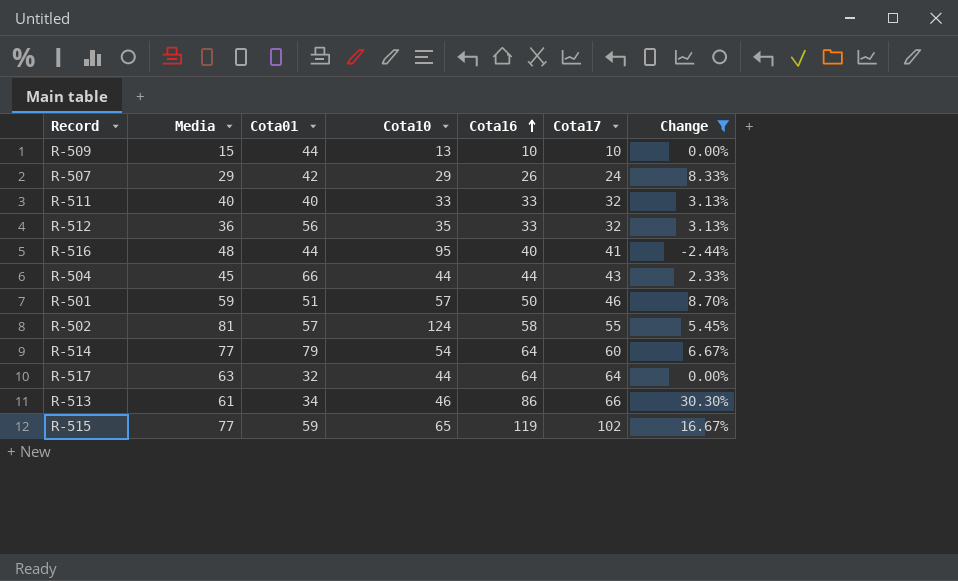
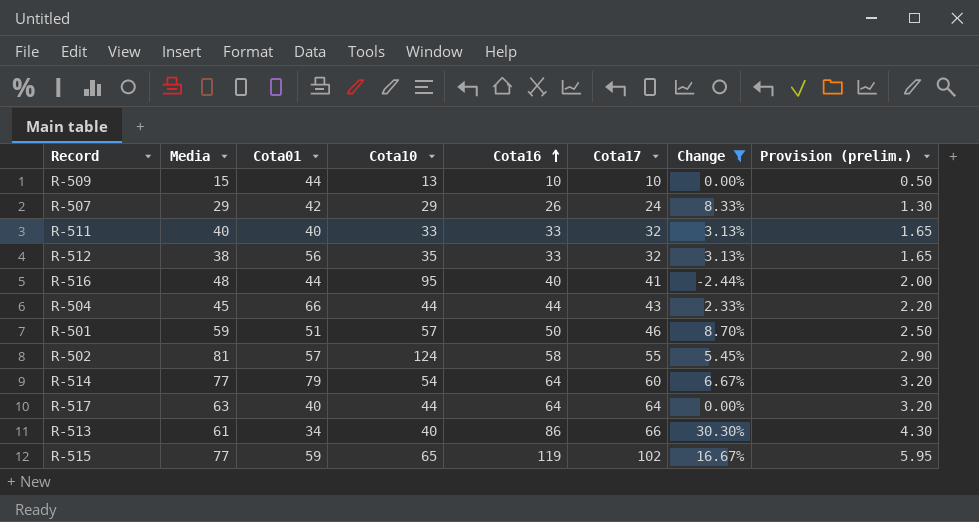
column Provision (prelim.) | formula: none -> [Cota16] * 0.05
R-512 | Media: 36 -> 38
R-517 | Cota01: 32 -> 40
R-513 | Cota10: 46 -> 40

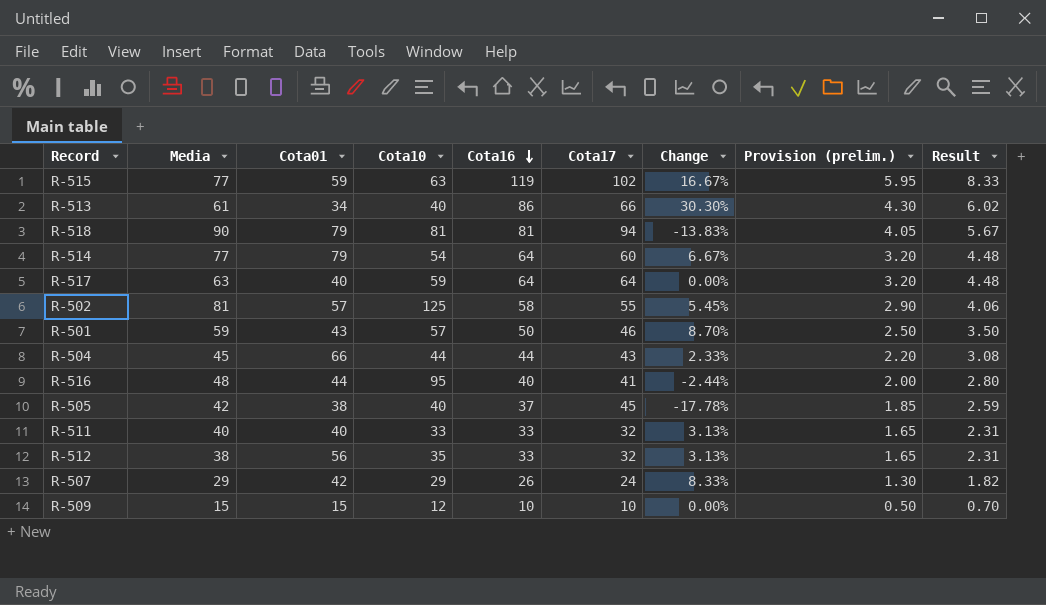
filter: Change >= -2.44% -> none
row order: Cota16 ascending -> Cota16 descending
column Result | formula: none -> [Cota16] * 0.07
R-515 | Cota10: 65 -> 63
R-517 | Cota10: 44 -> 59
R-502 | Cota10: 124 -> 125
R-501 | Cota01: 51 -> 43
R-509 | Cota01: 44 -> 15
R-509 | Cota10: 13 -> 12

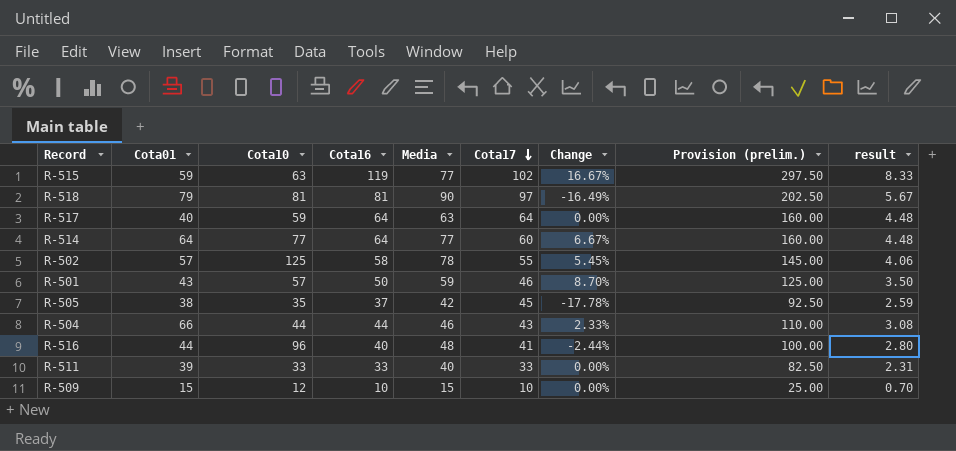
row order: Cota16 descending -> Cota17 descending
column Media | position: 2 -> 5
column Provision (prelim.) | formula: [Cota16] * 0.05 -> [Cota16] * 2.5
column name: Result -> result
row R-513: 61 | 34 | 40 | 86 | 66 | 30.30% | 4.30 | 6.02 -> none
row R-512: 38 | 56 | 35 | 33 | 32 | 3.13% | 1.65 | 2.31 -> none
row R-507: 29 | 42 | 29 | 26 | 24 | 8.33% | 1.30 | 1.82 -> none
R-518 | Cota17: 94 -> 97
R-518 | Change: -13.83% -> -16.49%
R-514 | Cota01: 79 -> 64
R-514 | Cota10: 54 -> 77
R-502 | Media: 81 -> 78
R-505 | Cota10: 40 -> 35
R-504 | Media: 45 -> 46
R-516 | Cota10: 95 -> 96
R-511 | Cota01: 40 -> 39
R-511 | Cota17: 32 -> 33
R-511 | Change: 3.13% -> 0.00%

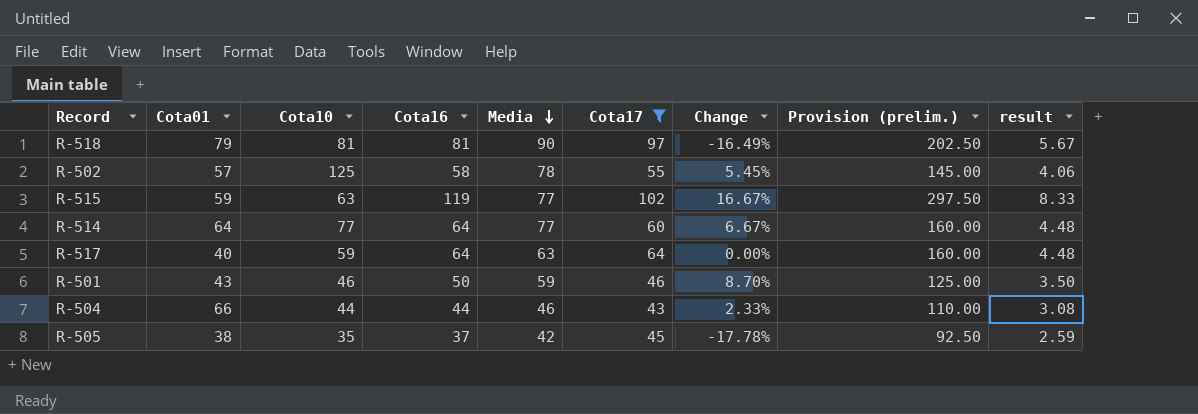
filter: none -> Cota17 >= 43
row order: Cota17 descending -> Media descending
R-501 | Cota10: 57 -> 46

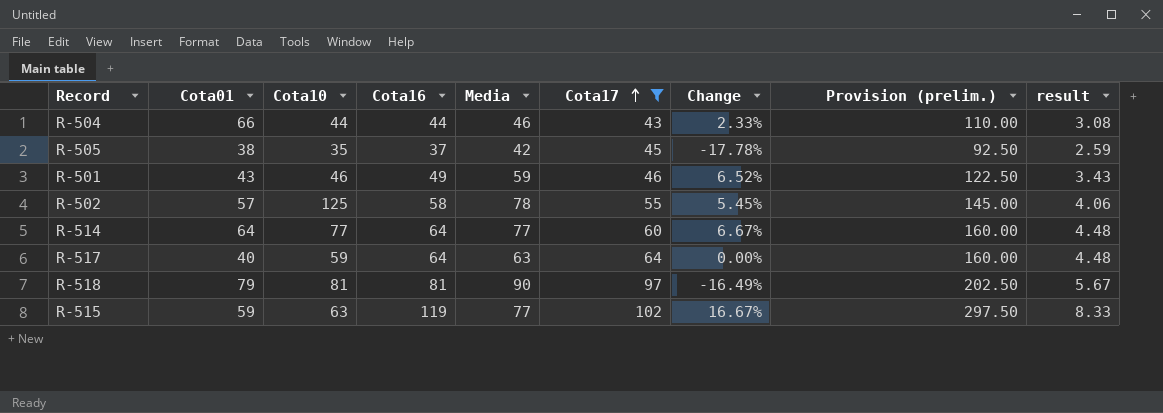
row order: Media descending -> Cota17 ascending
R-501 | Cota16: 50 -> 49
R-501 | Change: 8.70% -> 6.52%
R-501 | Provision (prelim.): 125.00 -> 122.50
R-501 | result: 3.50 -> 3.43

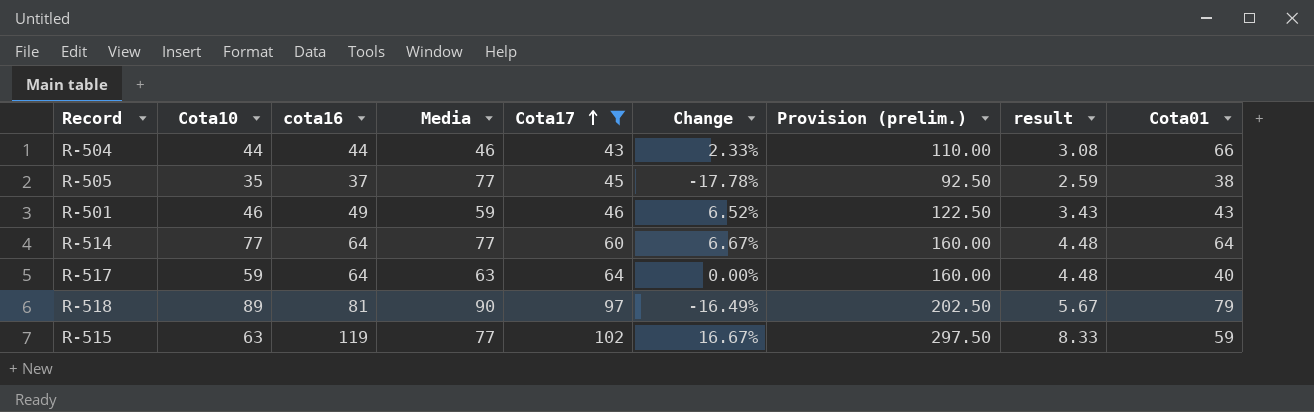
column name: Cota16 -> cota16
column Cota01 | position: 2 -> 9
row R-502: 57 | 125 | 58 | 78 | 55 | 5.45% | 145.00 | 4.06 -> none
R-505 | Media: 42 -> 77
R-518 | Cota10: 81 -> 89

